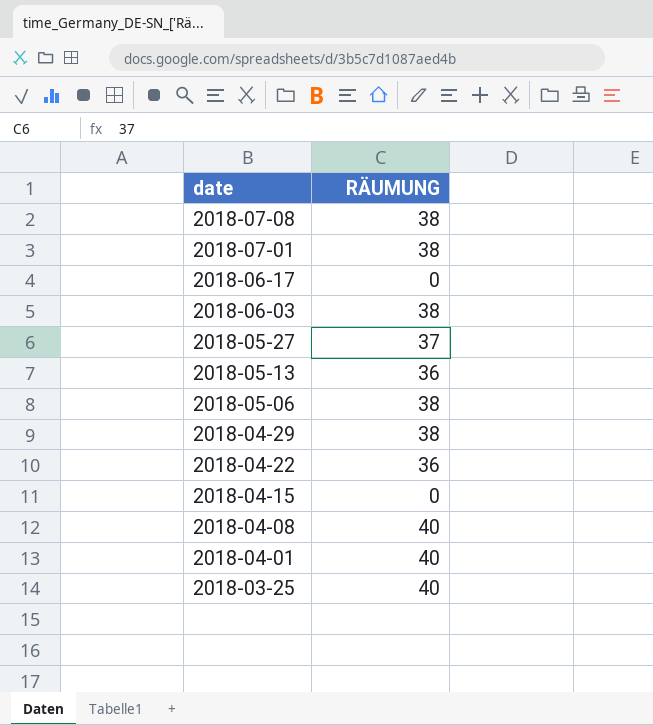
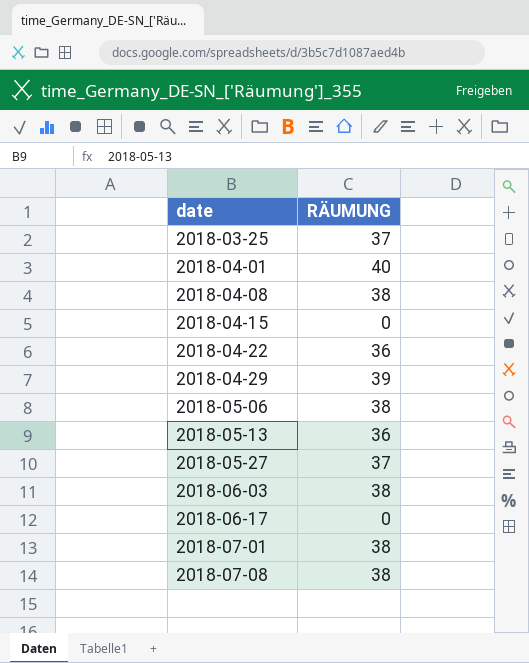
row order: date descending -> date ascending
2018-03-25 | RÄUMUNG: 40 -> 37
2018-04-08 | RÄUMUNG: 40 -> 38
2018-04-29 | RÄUMUNG: 38 -> 39

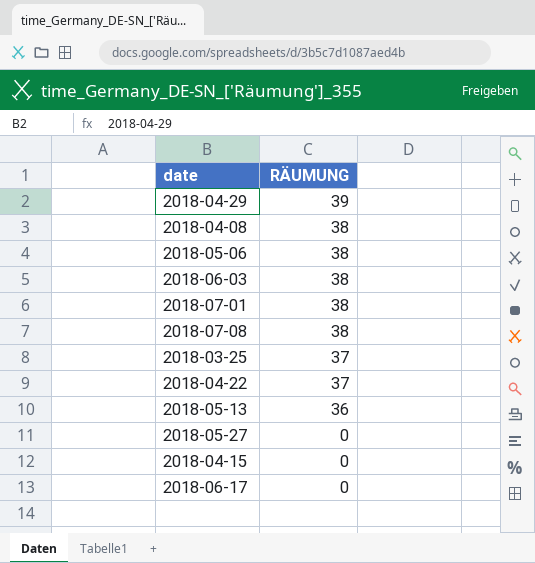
row order: date ascending -> RÄUMUNG descending
row 2018-04-01: 40 -> none
2018-04-22 | RÄUMUNG: 36 -> 37
2018-05-27 | RÄUMUNG: 37 -> 0

